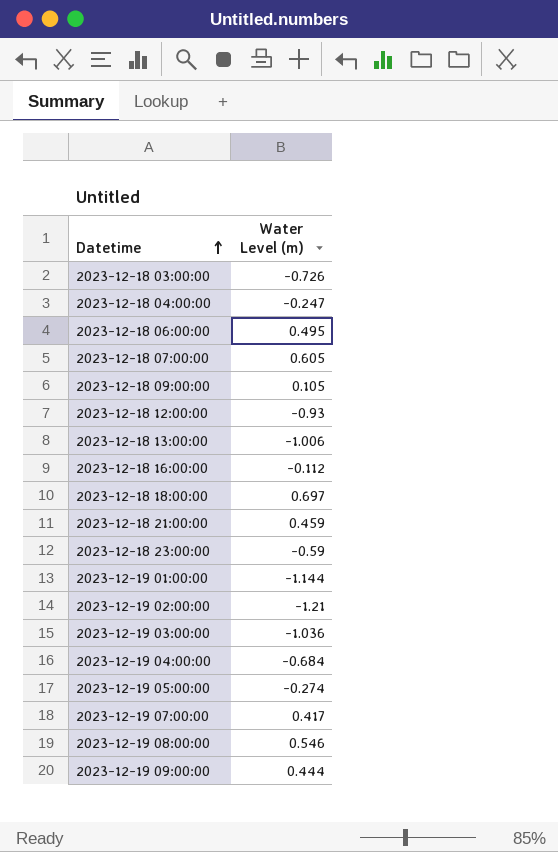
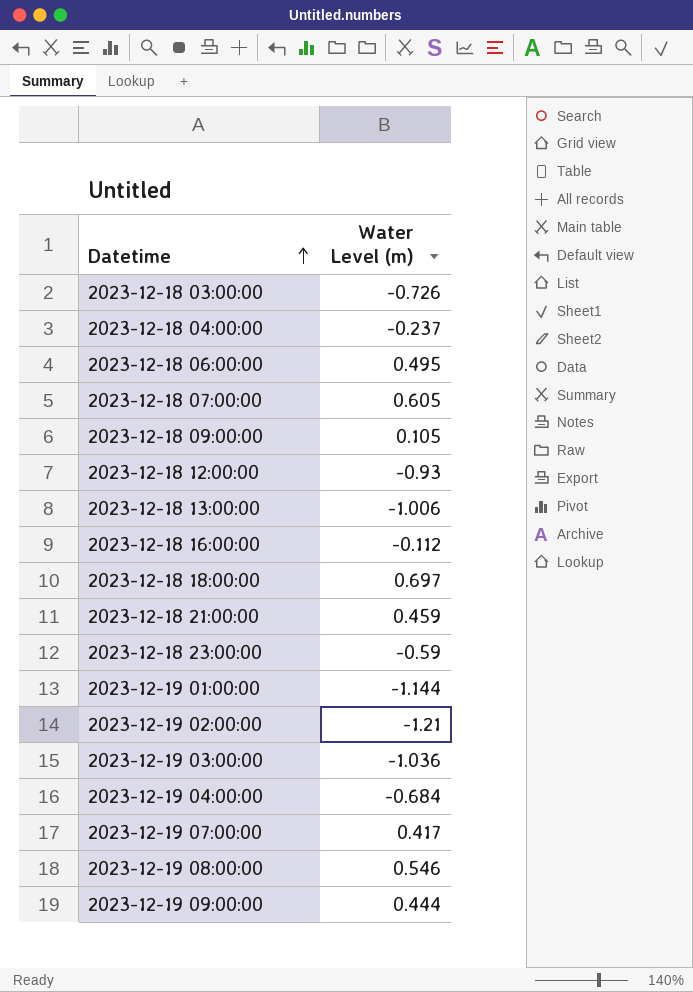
row 2023-12-19 05:00:00: -0.274 -> none
2023-12-18 04:00:00 | Water Level (m): -0.247 -> -0.237

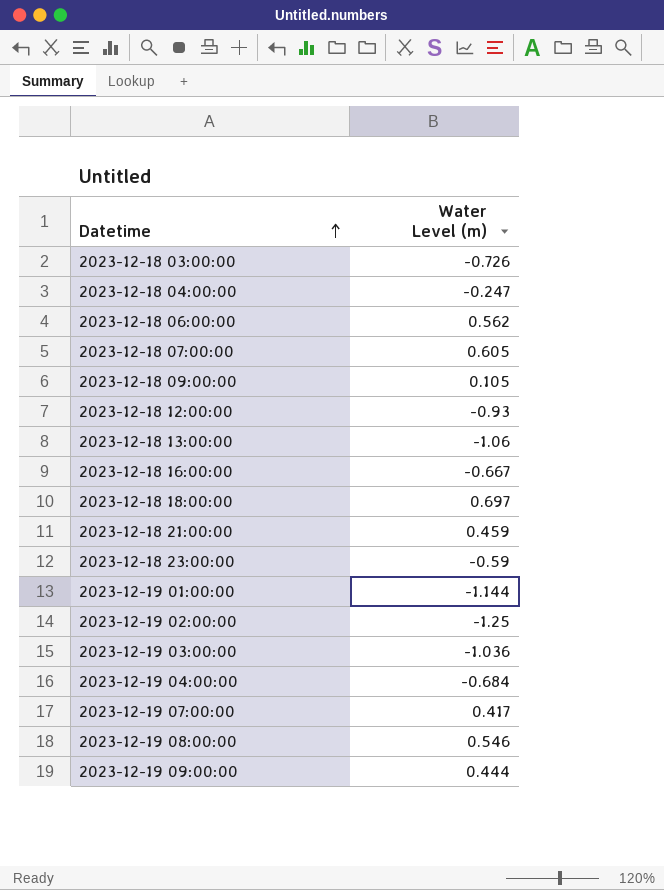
2023-12-18 04:00:00 | Water Level (m): -0.237 -> -0.247
2023-12-18 06:00:00 | Water Level (m): 0.495 -> 0.562
2023-12-18 13:00:00 | Water Level (m): -1.006 -> -1.06
2023-12-18 16:00:00 | Water Level (m): -0.112 -> -0.667
2023-12-19 02:00:00 | Water Level (m): -1.21 -> -1.25

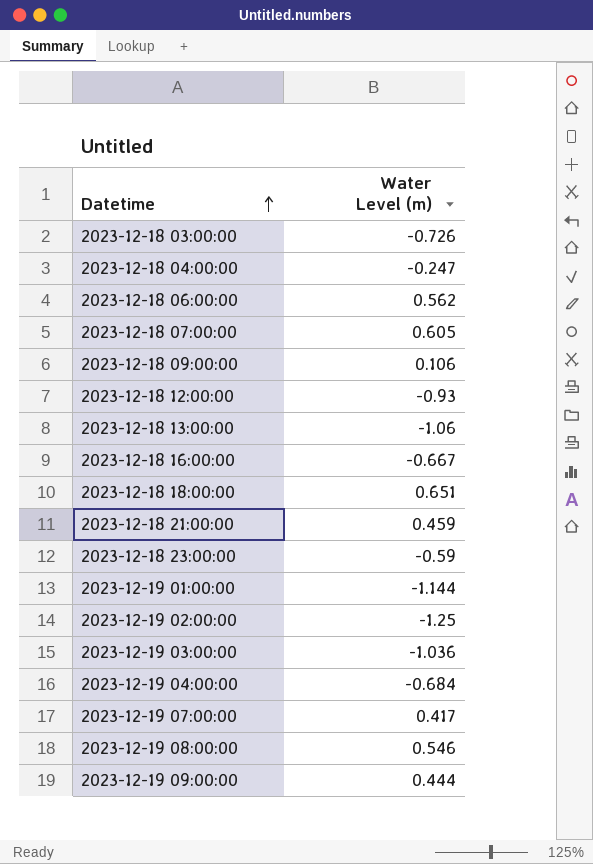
2023-12-18 09:00:00 | Water Level (m): 0.105 -> 0.106
2023-12-18 18:00:00 | Water Level (m): 0.697 -> 0.651

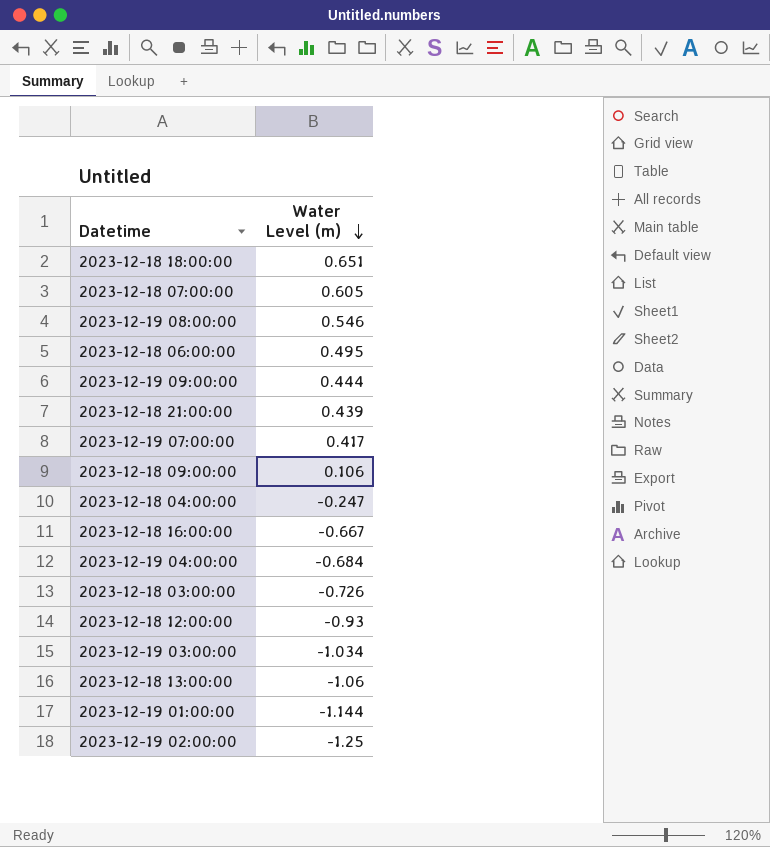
row order: Datetime ascending -> Water Level (m) descending
row 2023-12-18 23:00:00: -0.59 -> none
2023-12-18 06:00:00 | Water Level (m): 0.562 -> 0.495
2023-12-18 21:00:00 | Water Level (m): 0.459 -> 0.439
2023-12-19 03:00:00 | Water Level (m): -1.036 -> -1.034

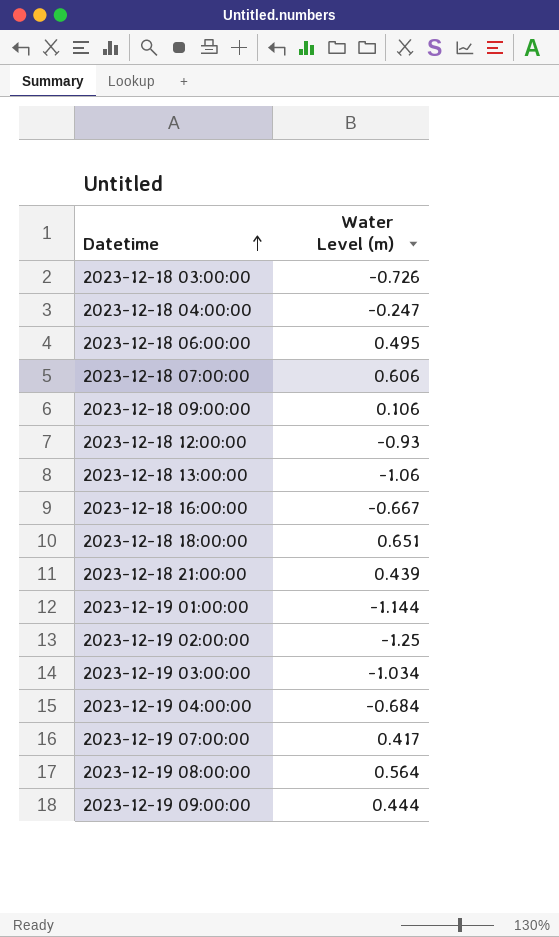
row order: Water Level (m) descending -> Datetime ascending
2023-12-18 07:00:00 | Water Level (m): 0.605 -> 0.606
2023-12-19 08:00:00 | Water Level (m): 0.546 -> 0.564

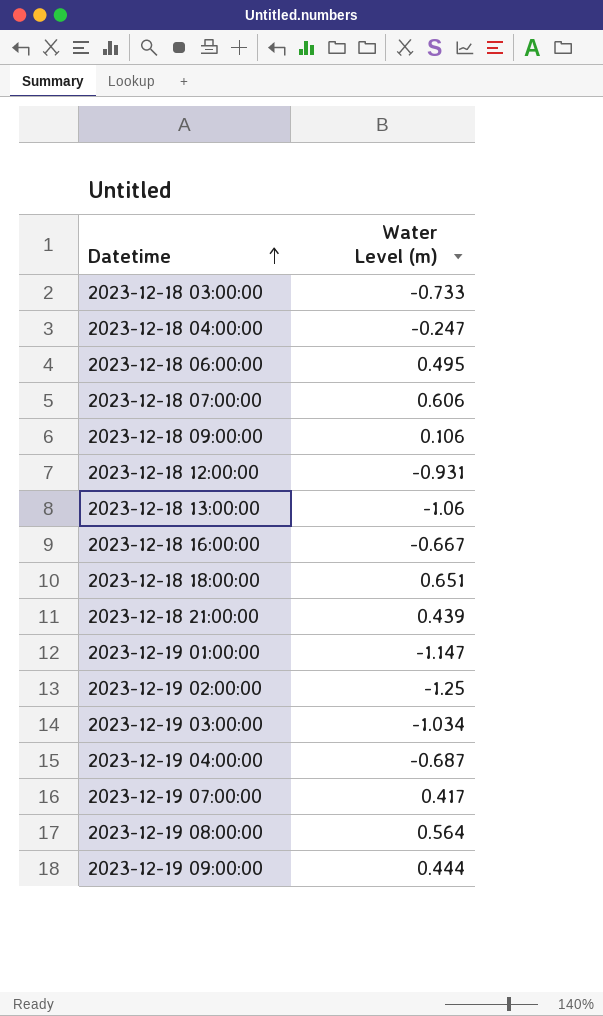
2023-12-18 03:00:00 | Water Level (m): -0.726 -> -0.733
2023-12-18 12:00:00 | Water Level (m): -0.93 -> -0.931
2023-12-19 01:00:00 | Water Level (m): -1.144 -> -1.147
2023-12-19 04:00:00 | Water Level (m): -0.684 -> -0.687

